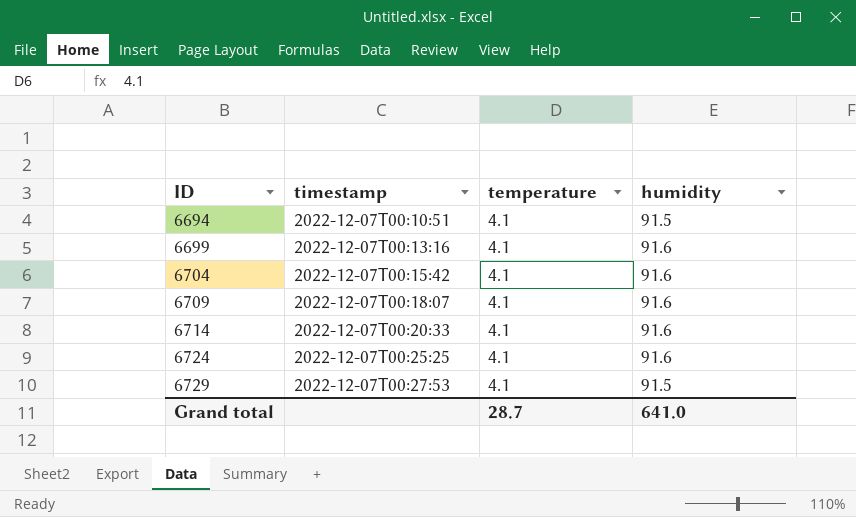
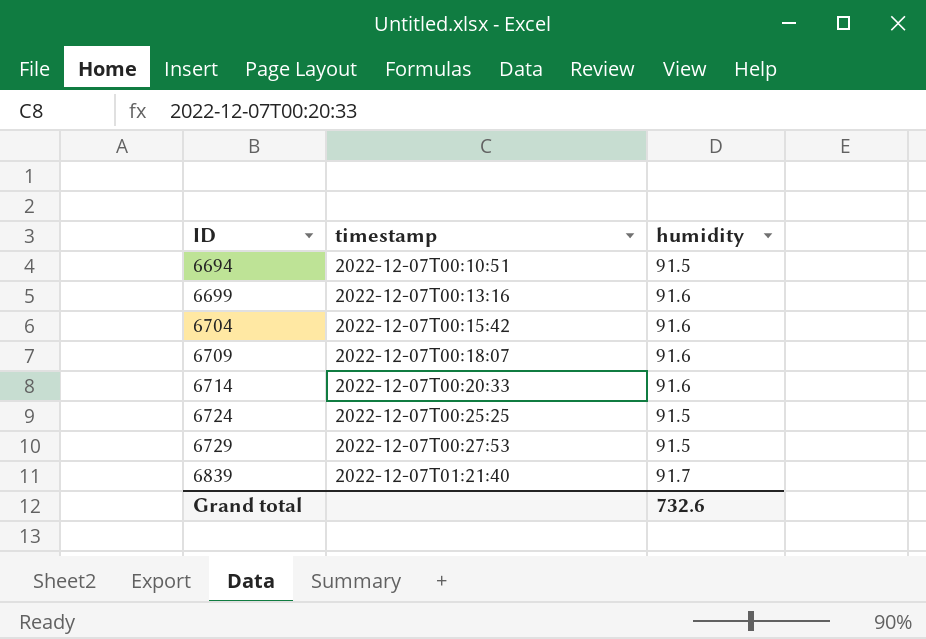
column temperature | position: 3 -> none
6724 | humidity: 91.6 -> 91.5
row 6839: none -> 2022-12-07T01:21:40 | 91.7
Grand total | humidity: 641.0 -> 732.6

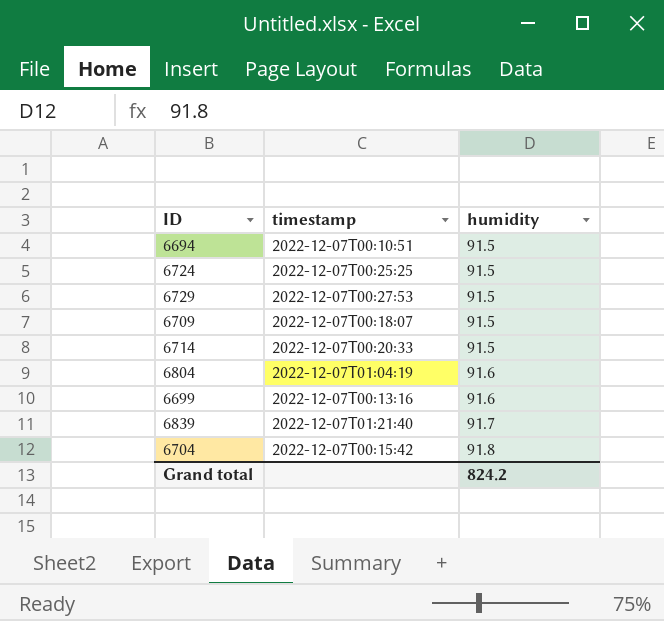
row order: ID ascending -> humidity ascending
6709 | humidity: 91.6 -> 91.5
6714 | humidity: 91.6 -> 91.5
row 6804: none -> 2022-12-07T01:04:19 | 91.6
6704 | humidity: 91.6 -> 91.8
Grand total | humidity: 732.6 -> 824.2

